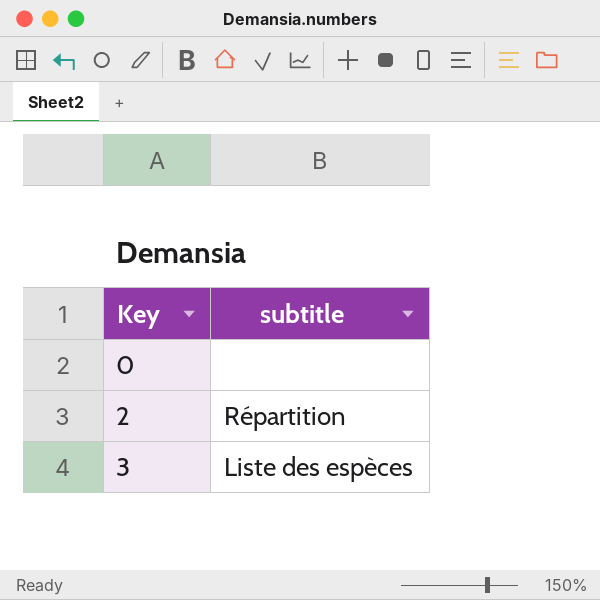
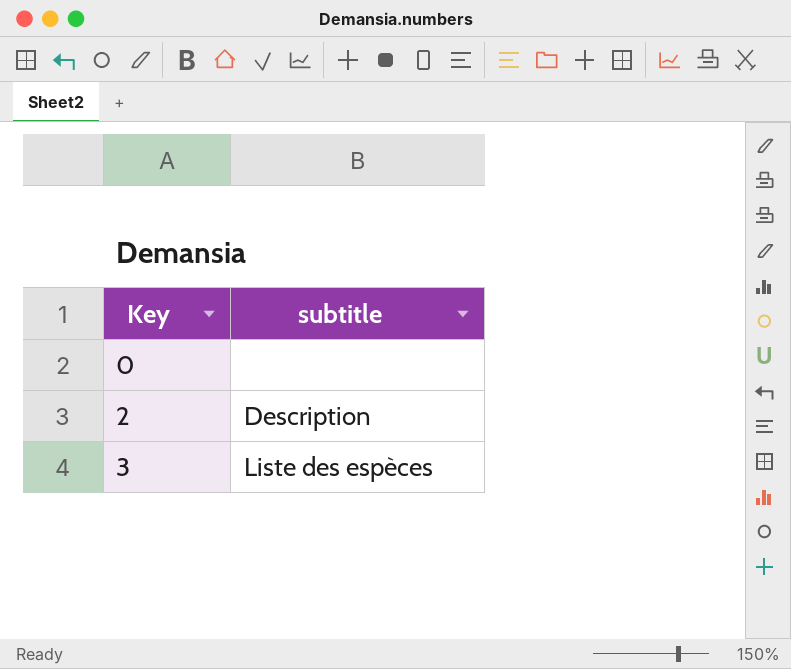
2 | subtitle: Répartition -> Description

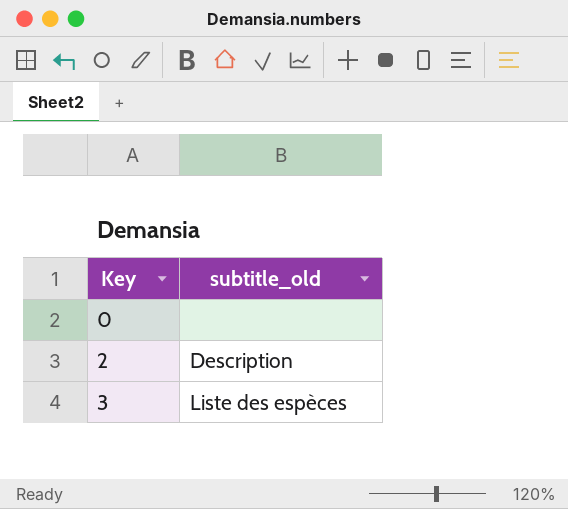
column name: subtitle -> subtitle_old

